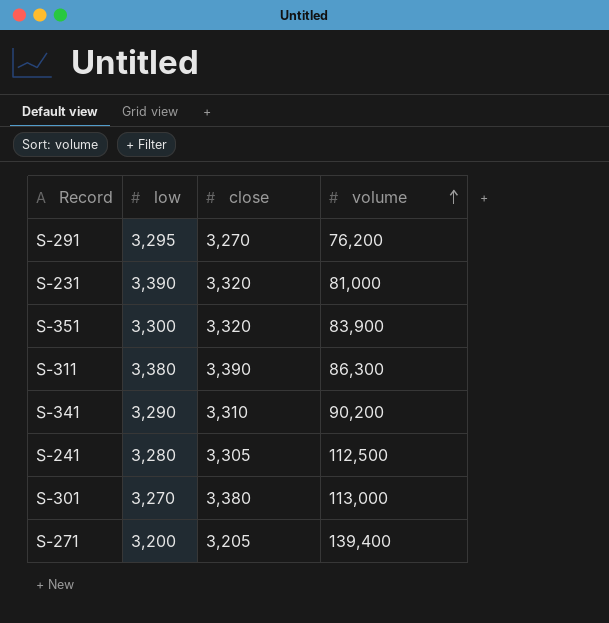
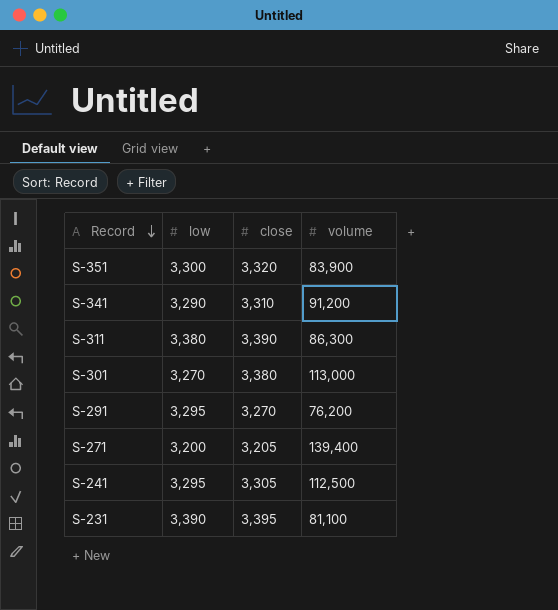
row order: volume ascending -> Record descending
S-341 | volume: 90,200 -> 91,200
S-241 | low: 3,280 -> 3,295
S-231 | close: 3,320 -> 3,395
S-231 | volume: 81,000 -> 81,100

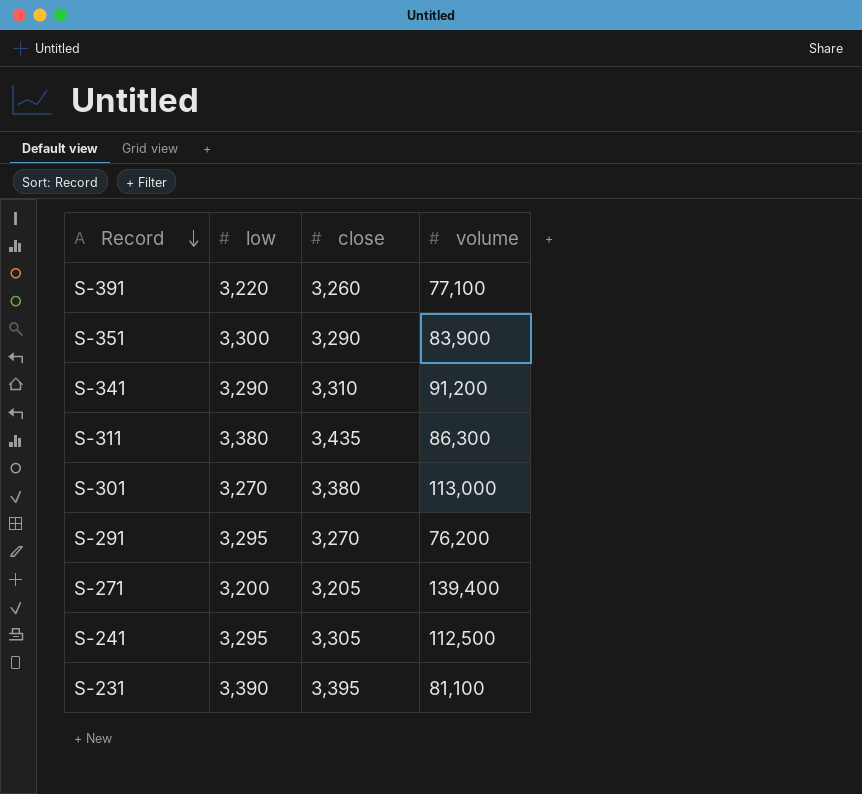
row S-391: none -> 3,220 | 3,260 | 77,100
S-351 | close: 3,320 -> 3,290
S-311 | close: 3,390 -> 3,435

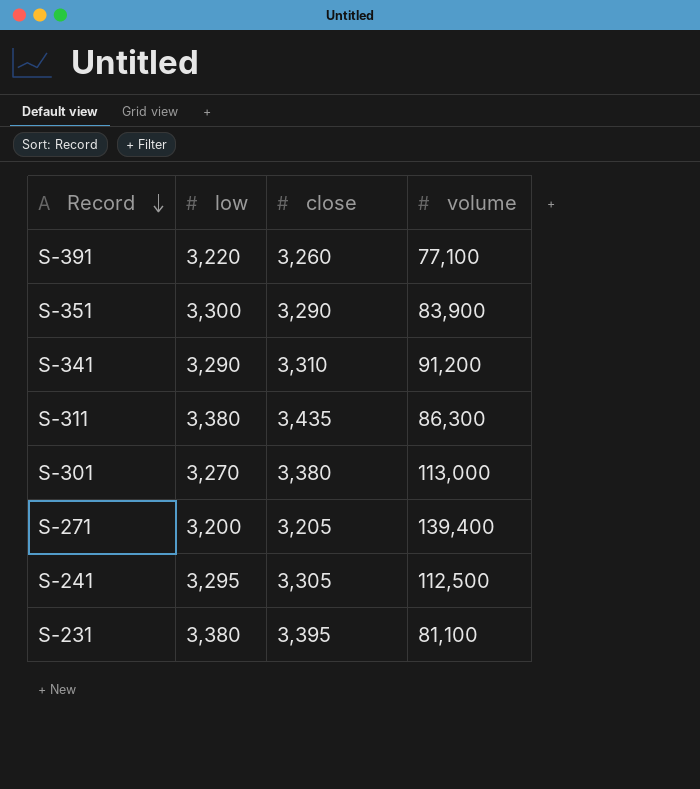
row S-291: 3,295 | 3,270 | 76,200 -> none
S-231 | low: 3,390 -> 3,380

